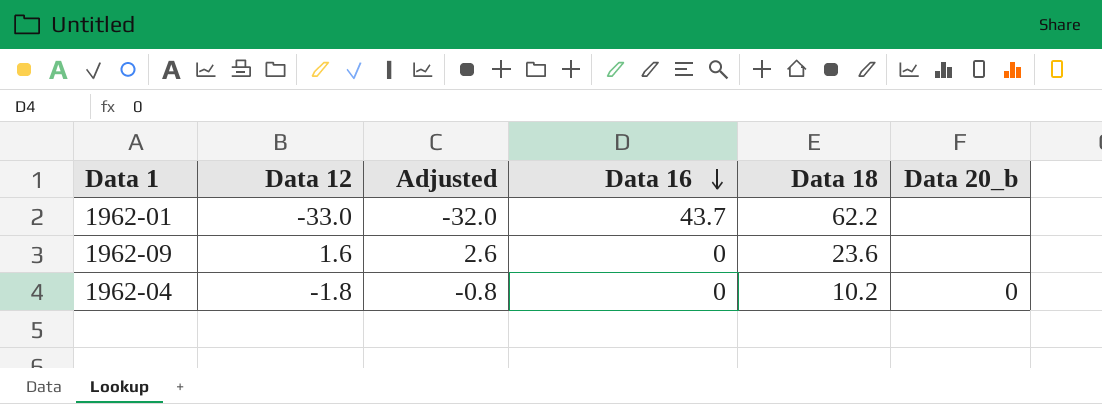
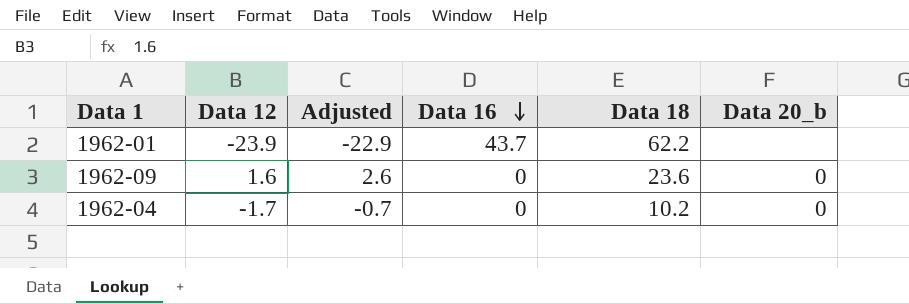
1962-01 | Data 12: -33.0 -> -23.9
1962-01 | Adjusted: -32.0 -> -22.9
1962-09 | Data 20_b: none -> 0
1962-04 | Data 12: -1.8 -> -1.7
1962-04 | Adjusted: -0.8 -> -0.7

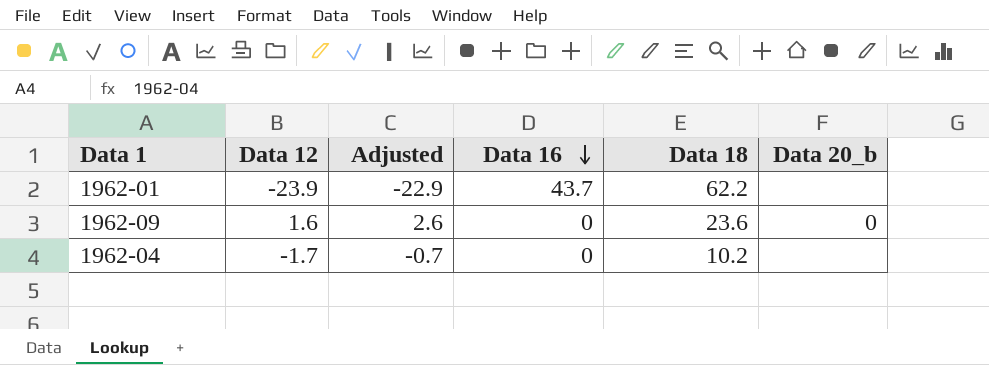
1962-04 | Data 20_b: 0 -> none

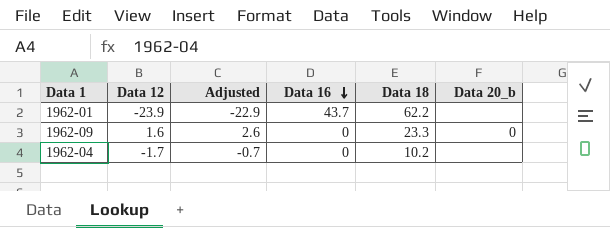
1962-09 | Data 18: 23.6 -> 23.3

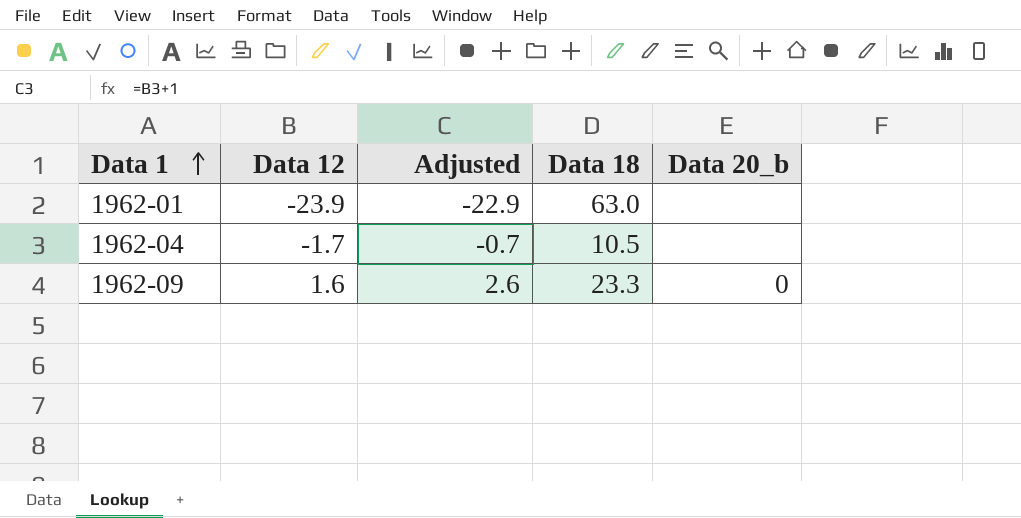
row order: Data 16 descending -> Data 1 ascending
column Data 16 | position: 4 -> none
1962-01 | Data 18: 62.2 -> 63.0
1962-04 | Data 18: 10.2 -> 10.5

